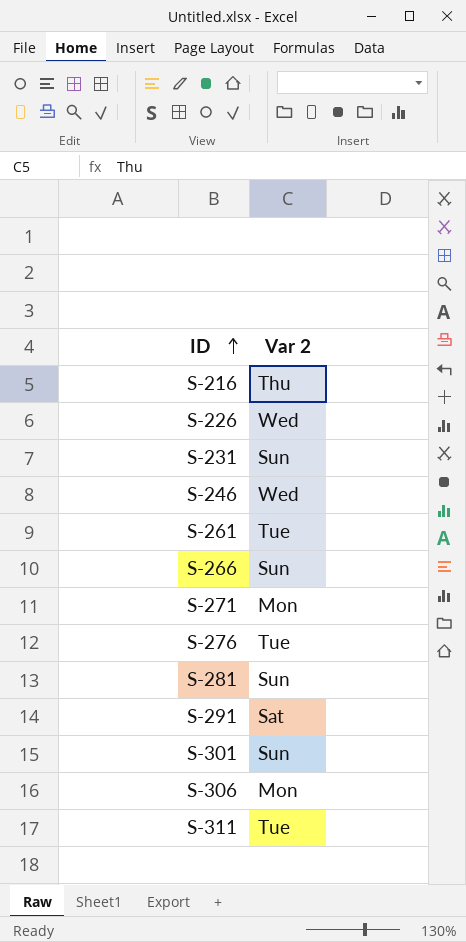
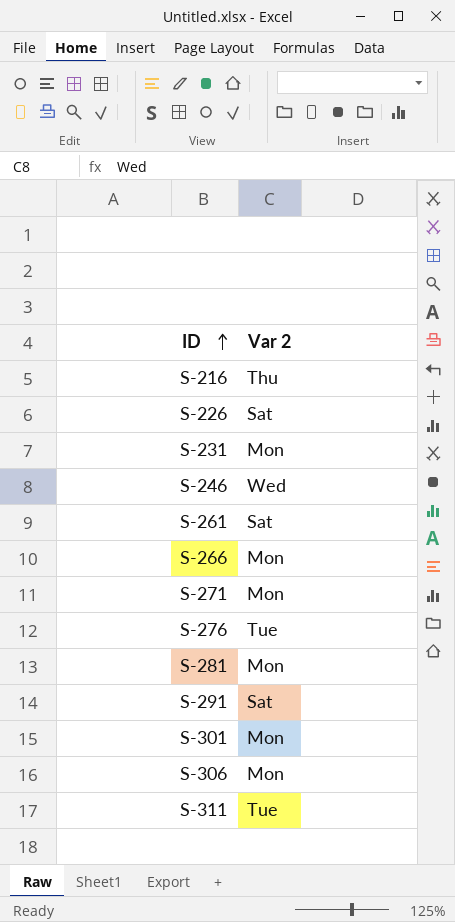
S-226 | Var 2: Wed -> Sat
S-231 | Var 2: Sun -> Mon
S-261 | Var 2: Tue -> Sat
S-266 | Var 2: Sun -> Mon
S-281 | Var 2: Sun -> Mon
S-301 | Var 2: Sun -> Mon

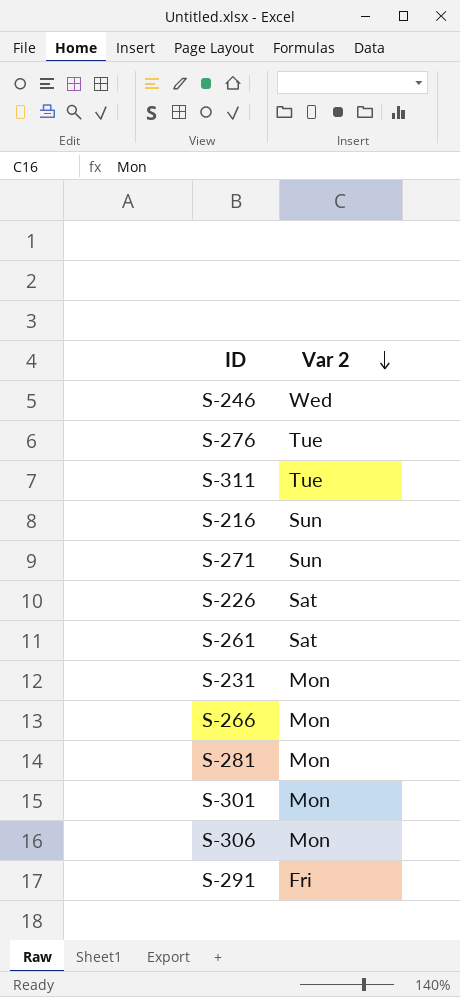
row order: ID ascending -> Var 2 descending
S-216 | Var 2: Thu -> Sun
S-271 | Var 2: Mon -> Sun
S-291 | Var 2: Sat -> Fri

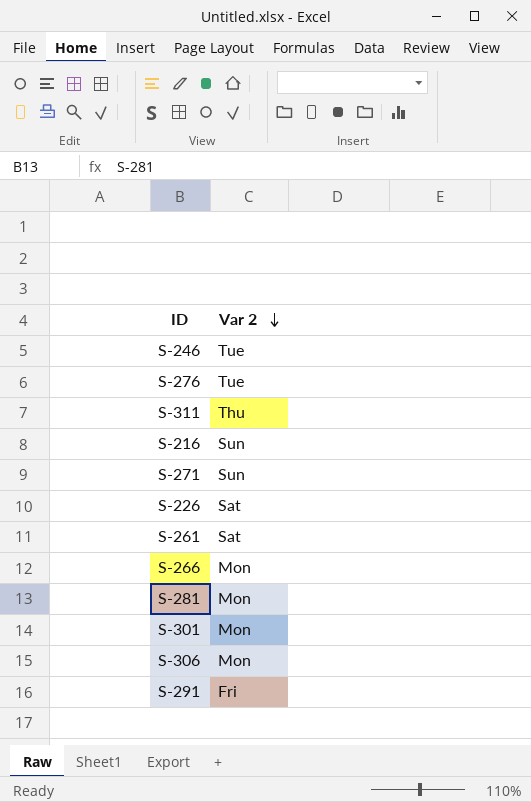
row S-231: Mon -> none
S-246 | Var 2: Wed -> Tue
S-311 | Var 2: Tue -> Thu

